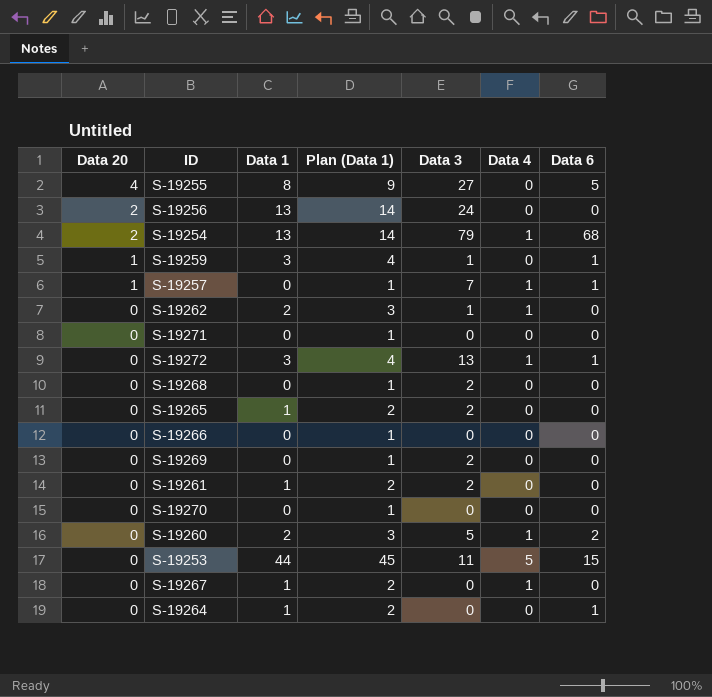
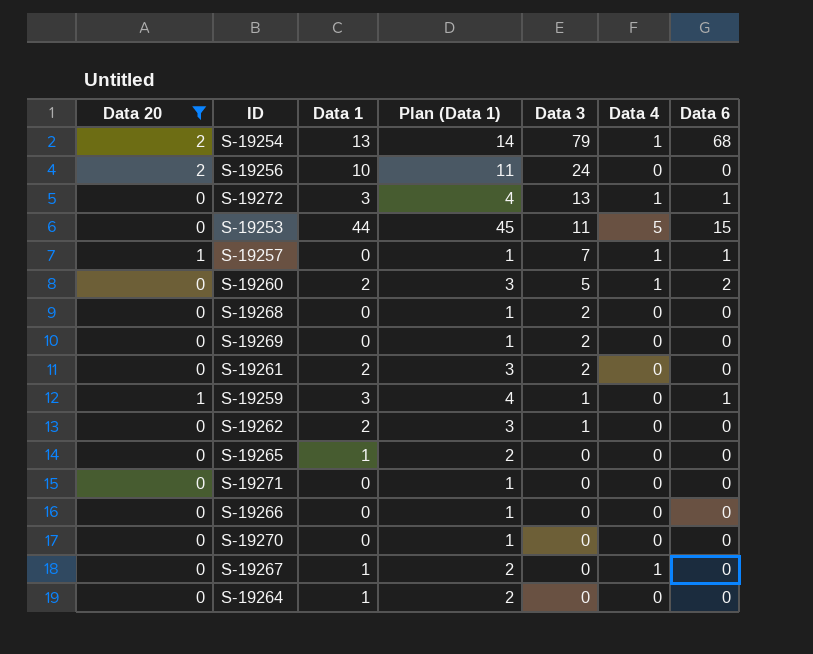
filter: none -> Data 20 != 4
row order: Data 20 descending -> Data 3 descending
S-19256 | Data 1: 13 -> 10
S-19256 | Plan (Data 1): 14 -> 11
S-19261 | Data 1: 1 -> 2
S-19261 | Plan (Data 1): 2 -> 3
S-19262 | Data 4: 1 -> 0
S-19265 | Data 3: 2 -> 0
S-19264 | Data 6: 1 -> 0

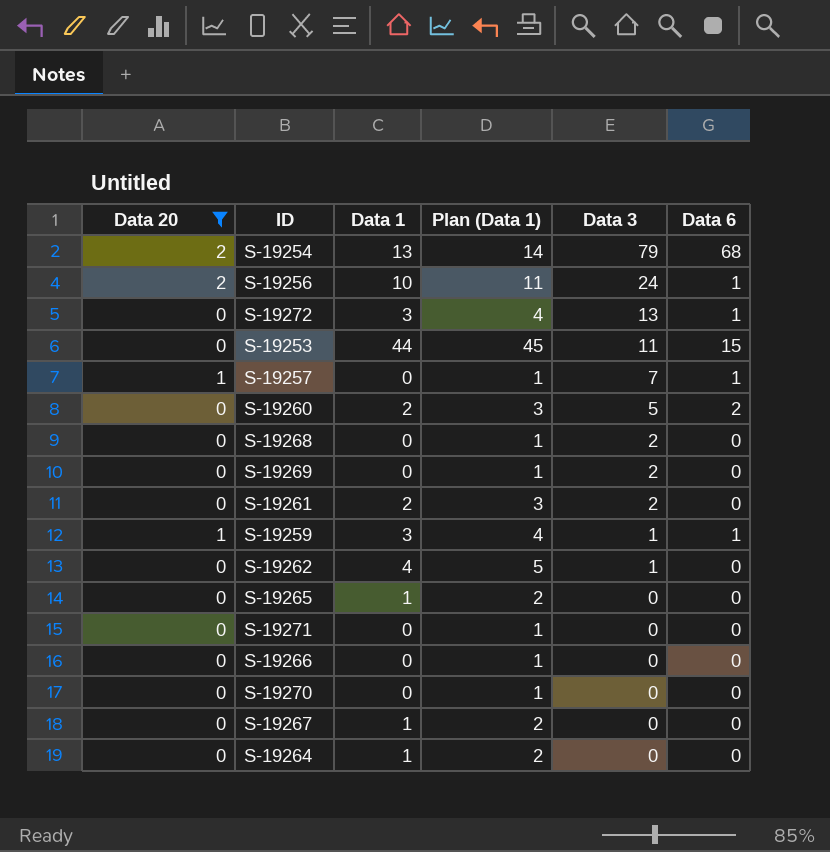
column Data 4 | position: 6 -> none
S-19256 | Data 6: 0 -> 1
S-19262 | Data 1: 2 -> 4
S-19262 | Plan (Data 1): 3 -> 5

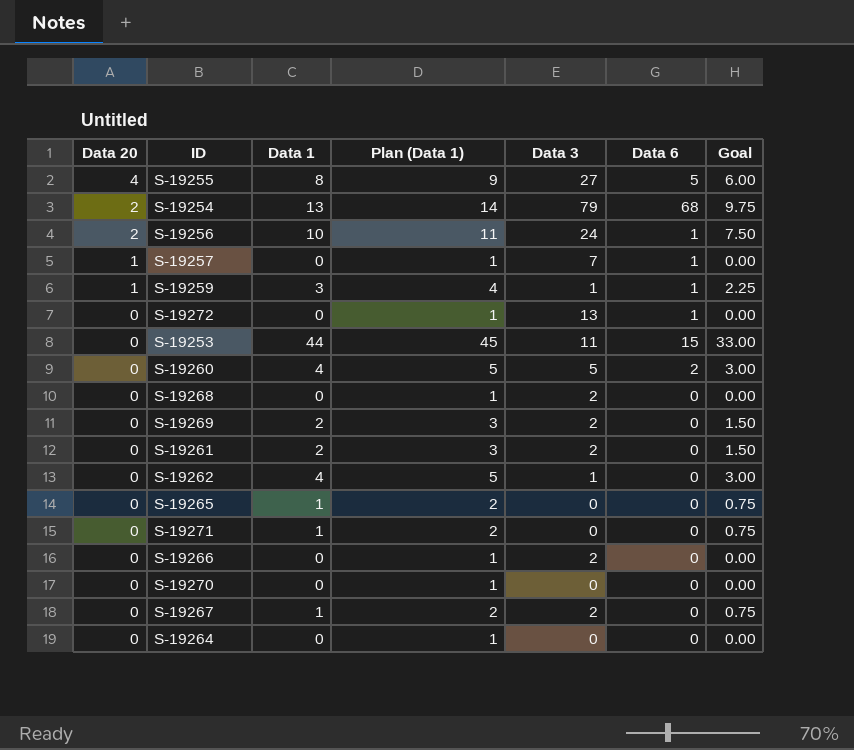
filter: Data 20 != 4 -> none
row order: Data 3 descending -> Data 20 descending
column Goal | formula: none -> [Data 1] * 0.75
S-19272 | Data 1: 3 -> 0
S-19272 | Plan (Data 1): 4 -> 1
S-19260 | Data 1: 2 -> 4
S-19260 | Plan (Data 1): 3 -> 5
S-19269 | Data 1: 0 -> 2
S-19269 | Plan (Data 1): 1 -> 3
S-19271 | Data 1: 0 -> 1
S-19271 | Plan (Data 1): 1 -> 2
S-19266 | Data 3: 0 -> 2
S-19267 | Data 3: 0 -> 2
S-19264 | Data 1: 1 -> 0
S-19264 | Plan (Data 1): 2 -> 1

